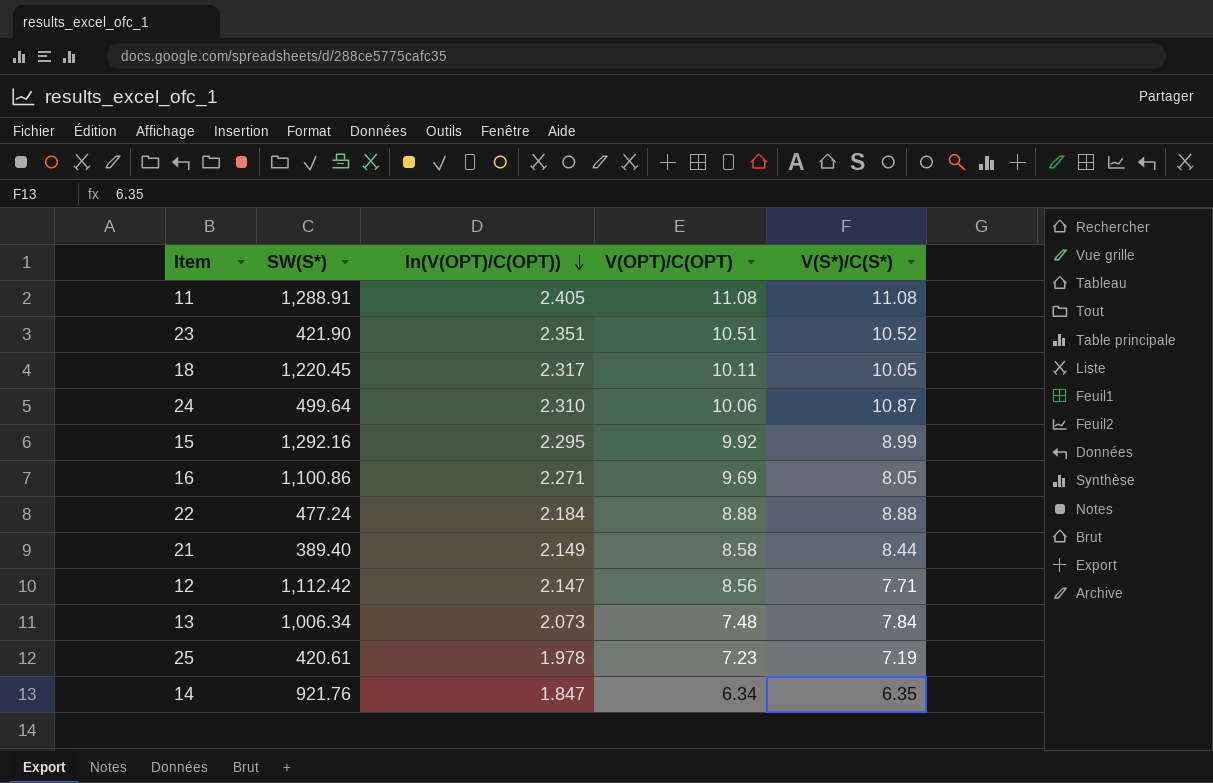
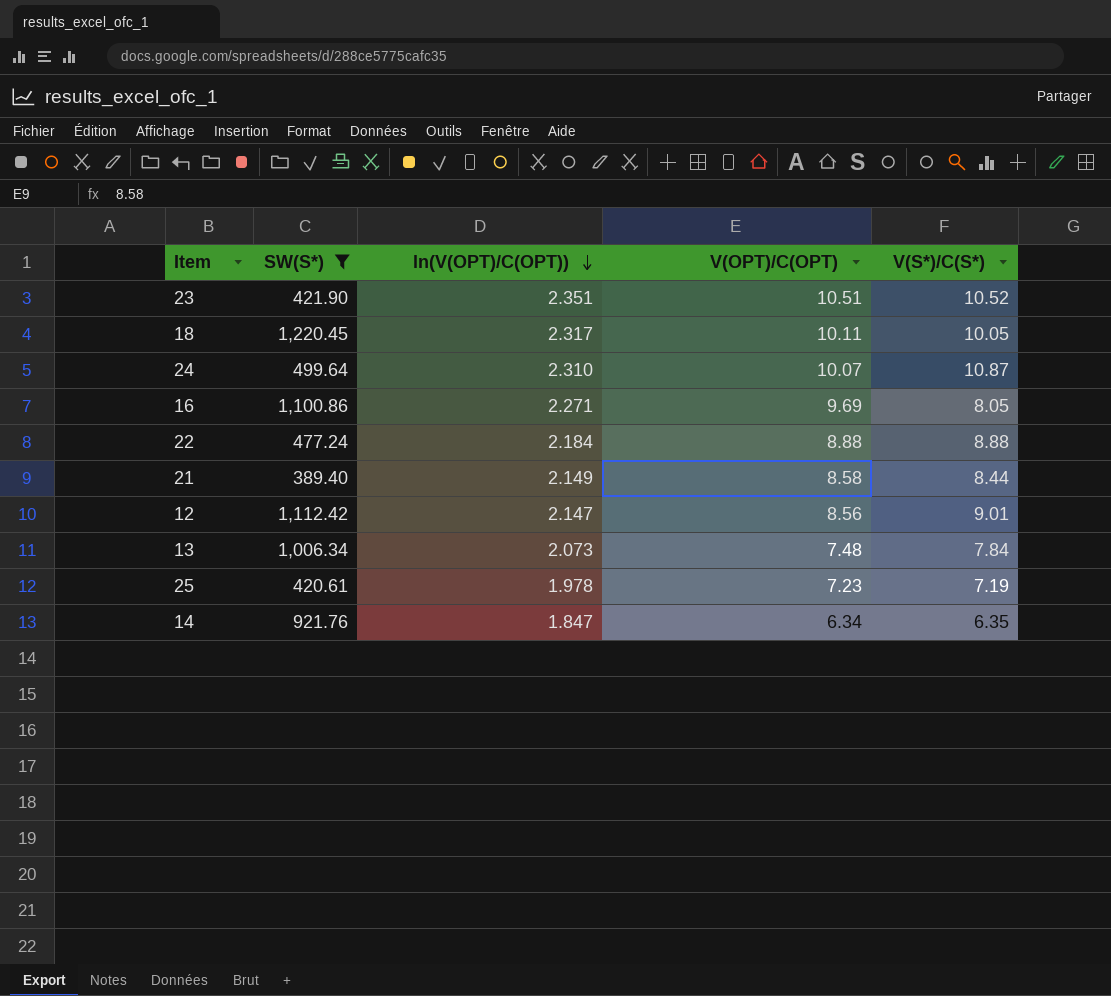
filter: none -> SW(S*) <= 1,220.45
24 | V(OPT)/C(OPT): 10.06 -> 10.07
12 | V(S*)/C(S*): 7.71 -> 9.01

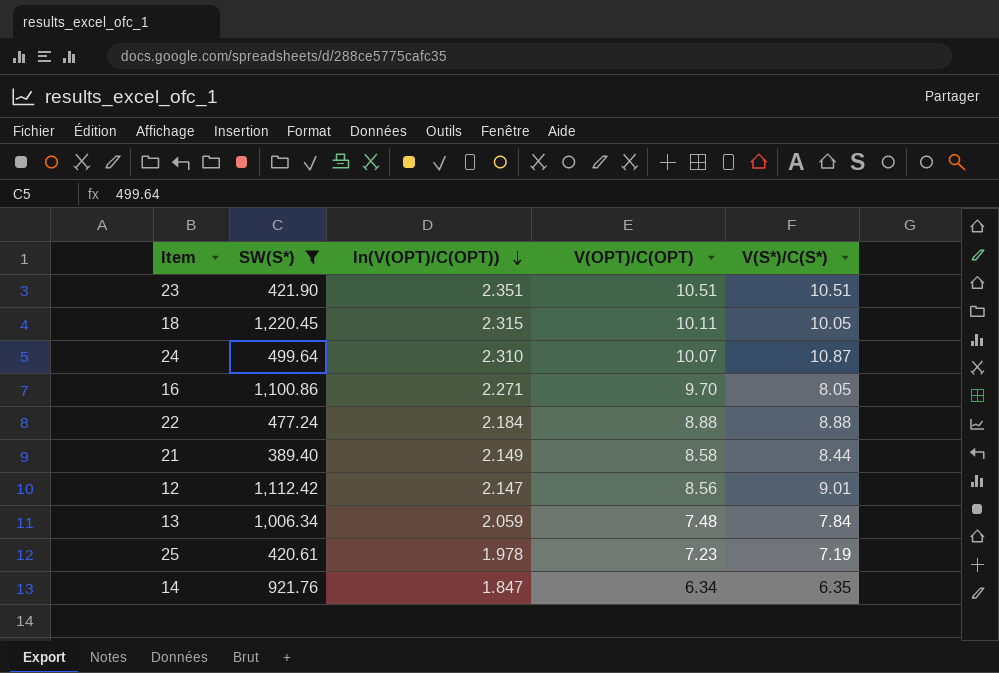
23 | V(S*)/C(S*): 10.52 -> 10.51
18 | ln(V(OPT)/C(OPT)): 2.317 -> 2.315
16 | V(OPT)/C(OPT): 9.69 -> 9.70
13 | ln(V(OPT)/C(OPT)): 2.073 -> 2.059

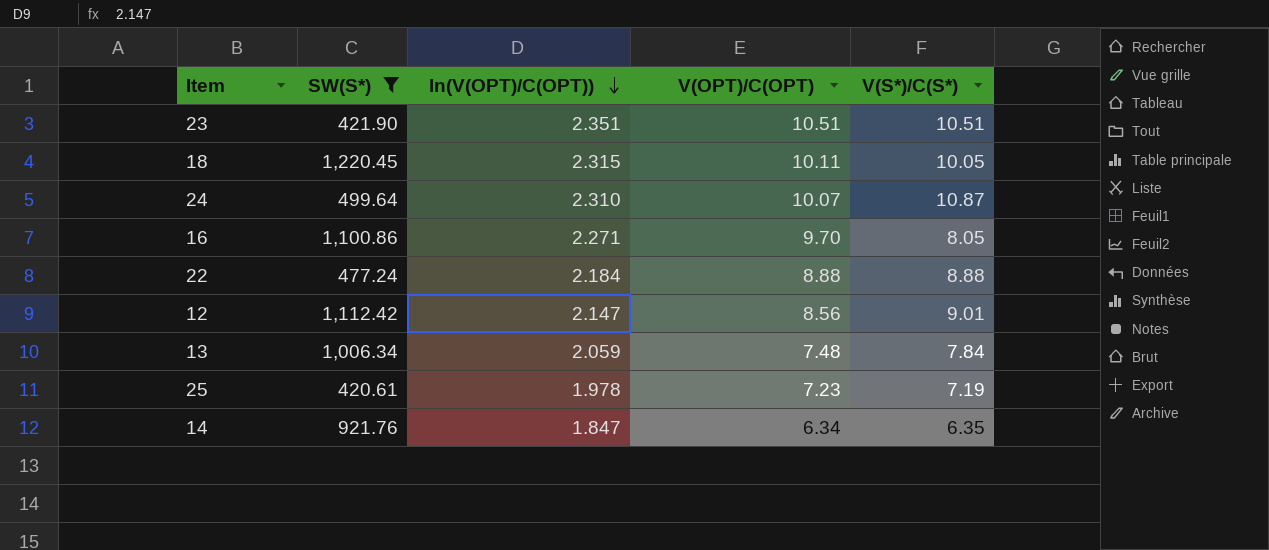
row 21: 389.40 | 2.149 | 8.58 | 8.44 -> none

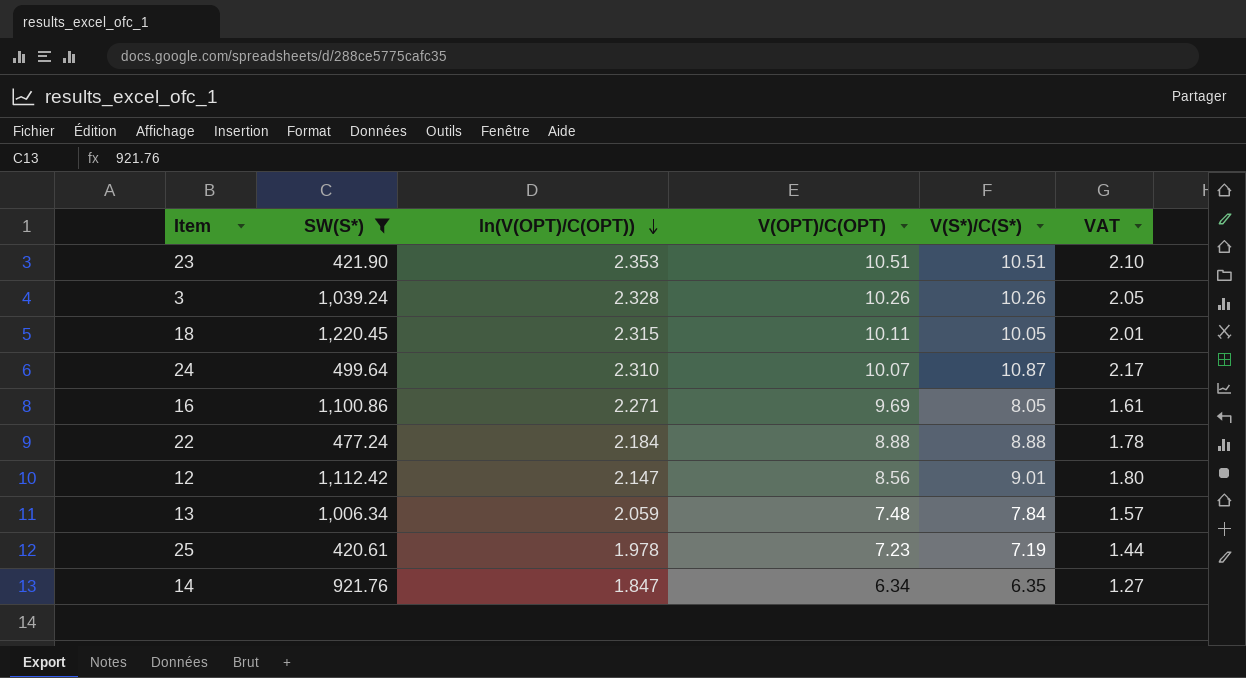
column VAT | formula: none -> [V(S*)/C(S*)] * 0.2
23 | ln(V(OPT)/C(OPT)): 2.351 -> 2.353
row 3: none -> 1,039.24 | 2.328 | 10.26 | 10.26 | 2.05
16 | V(OPT)/C(OPT): 9.70 -> 9.69

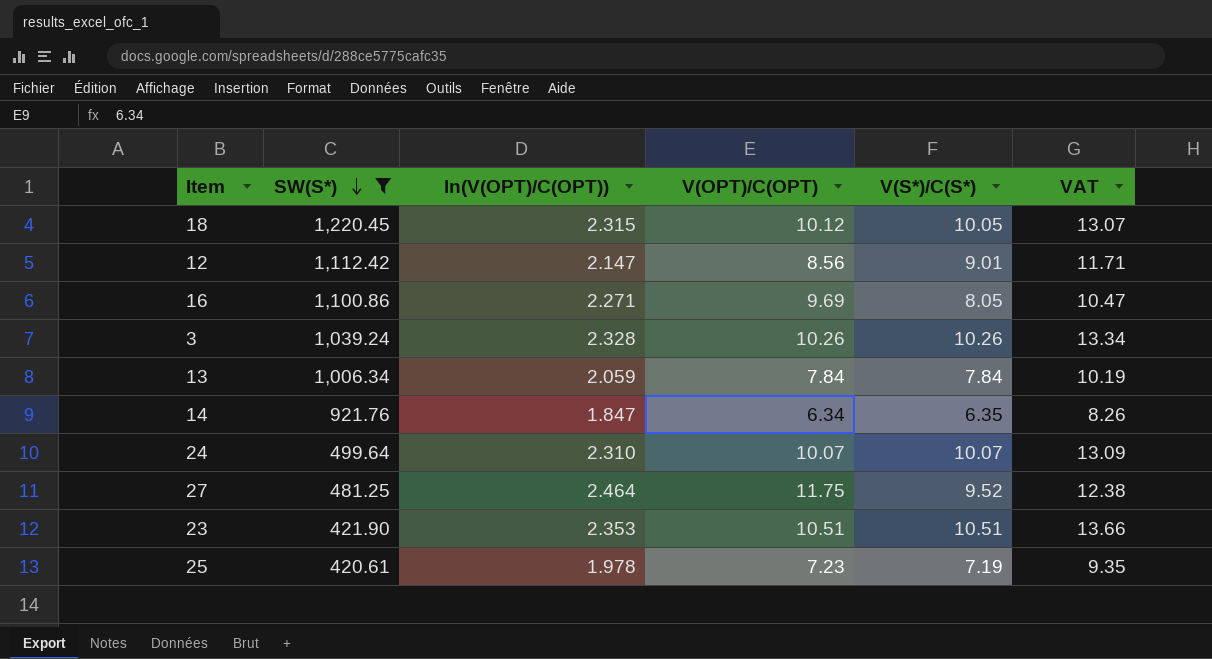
row order: ln(V(OPT)/C(OPT)) descending -> SW(S*) descending
column VAT | formula: [V(S*)/C(S*)] * 0.2 -> [V(S*)/C(S*)] * 1.3
row 22: 477.24 | 2.184 | 8.88 | 8.88 | 1.78 -> none
18 | V(OPT)/C(OPT): 10.11 -> 10.12
13 | V(OPT)/C(OPT): 7.48 -> 7.84
24 | V(S*)/C(S*): 10.87 -> 10.07
row 27: none -> 481.25 | 2.464 | 11.75 | 9.52 | 12.38

